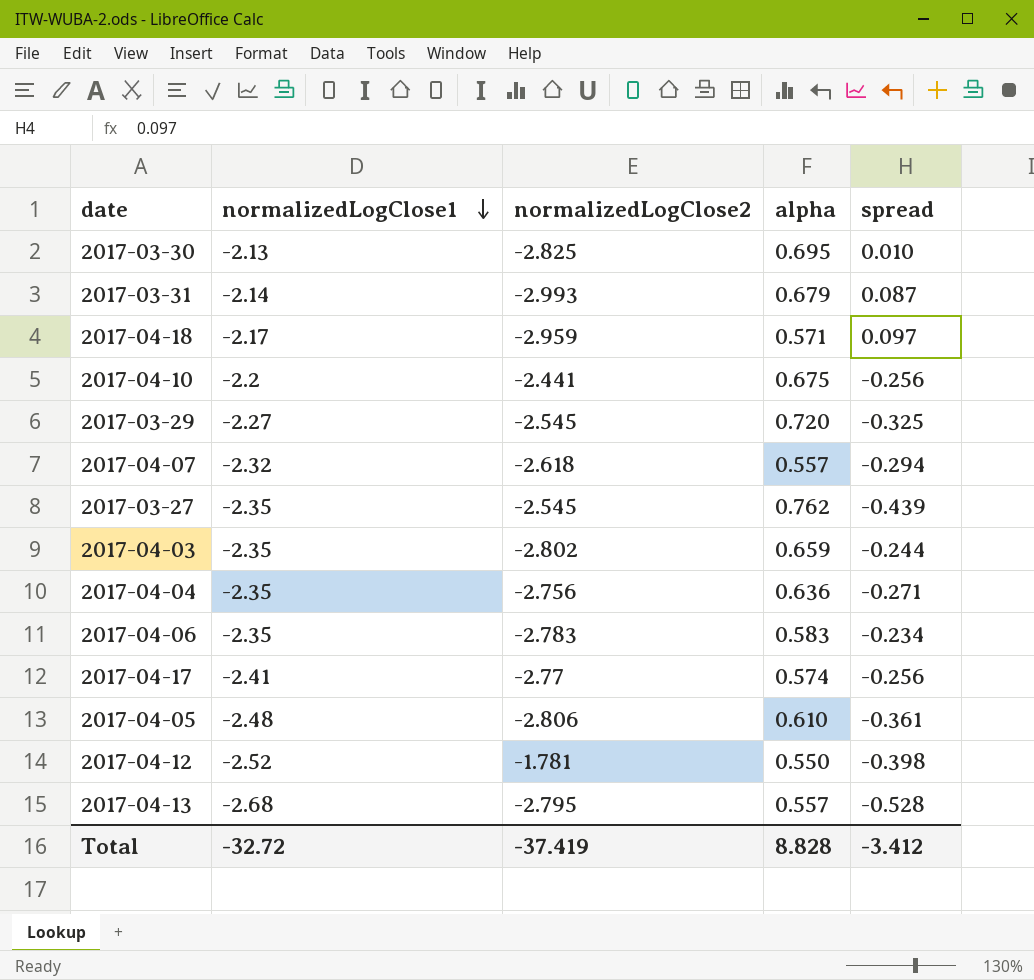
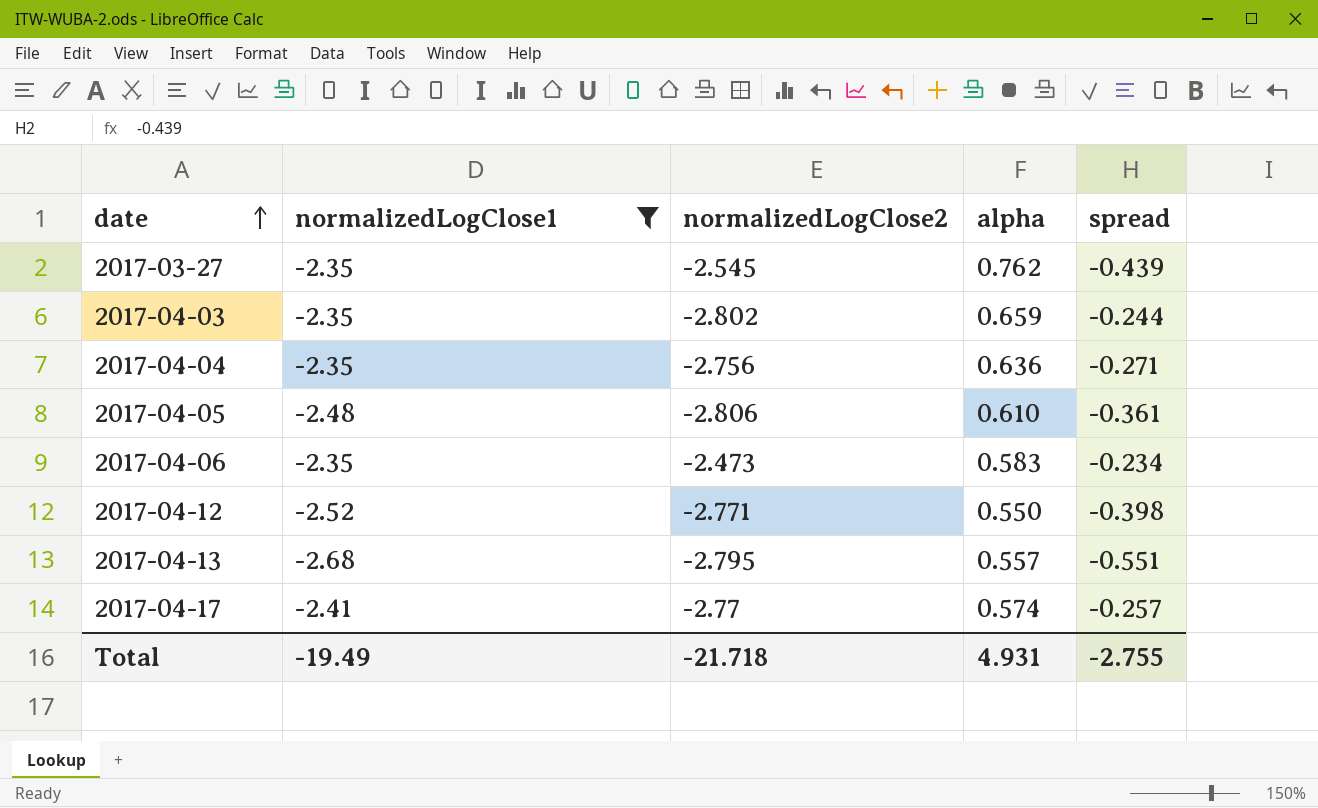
filter: none -> normalizedLogClose1 <= -2.35
row order: normalizedLogClose1 descending -> date ascending
2017-04-06 | normalizedLogClose2: -2.783 -> -2.473
2017-04-12 | normalizedLogClose2: -1.781 -> -2.771
2017-04-13 | spread: -0.528 -> -0.551
2017-04-17 | spread: -0.256 -> -0.257
Total | normalizedLogClose1: -32.72 -> -19.49
Total | normalizedLogClose2: -37.419 -> -21.718
Total | alpha: 8.828 -> 4.931
Total | spread: -3.412 -> -2.755

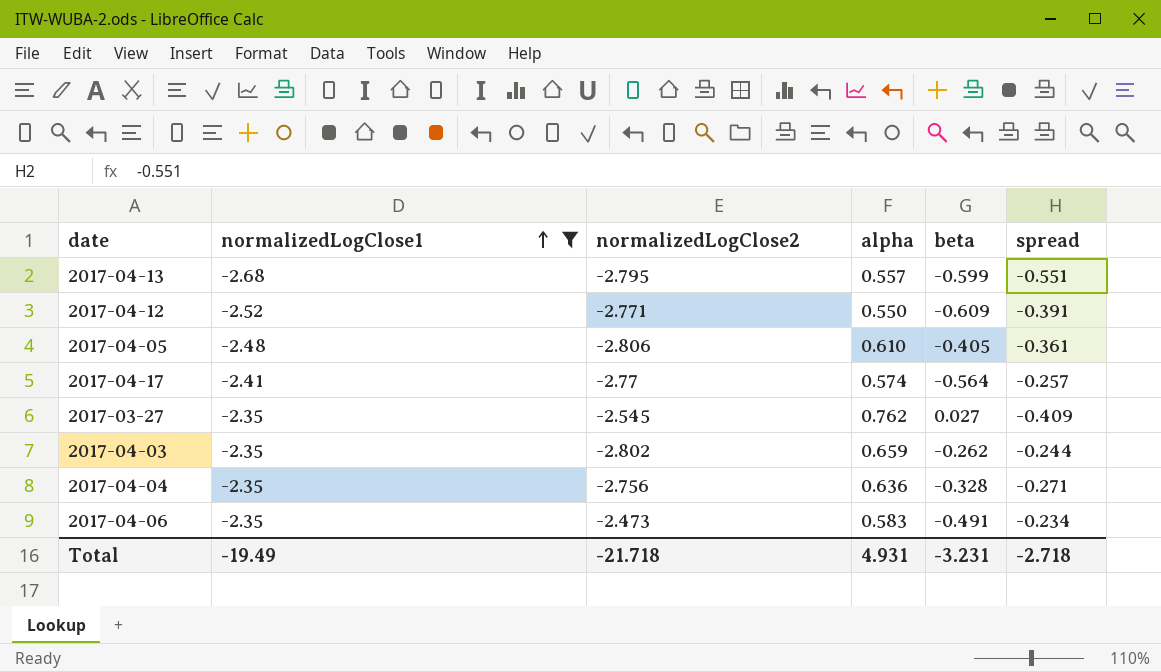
row order: date ascending -> normalizedLogClose1 ascending
column beta | position: none -> 5
2017-04-12 | spread: -0.398 -> -0.391
2017-03-27 | spread: -0.439 -> -0.409
Total | spread: -2.755 -> -2.718

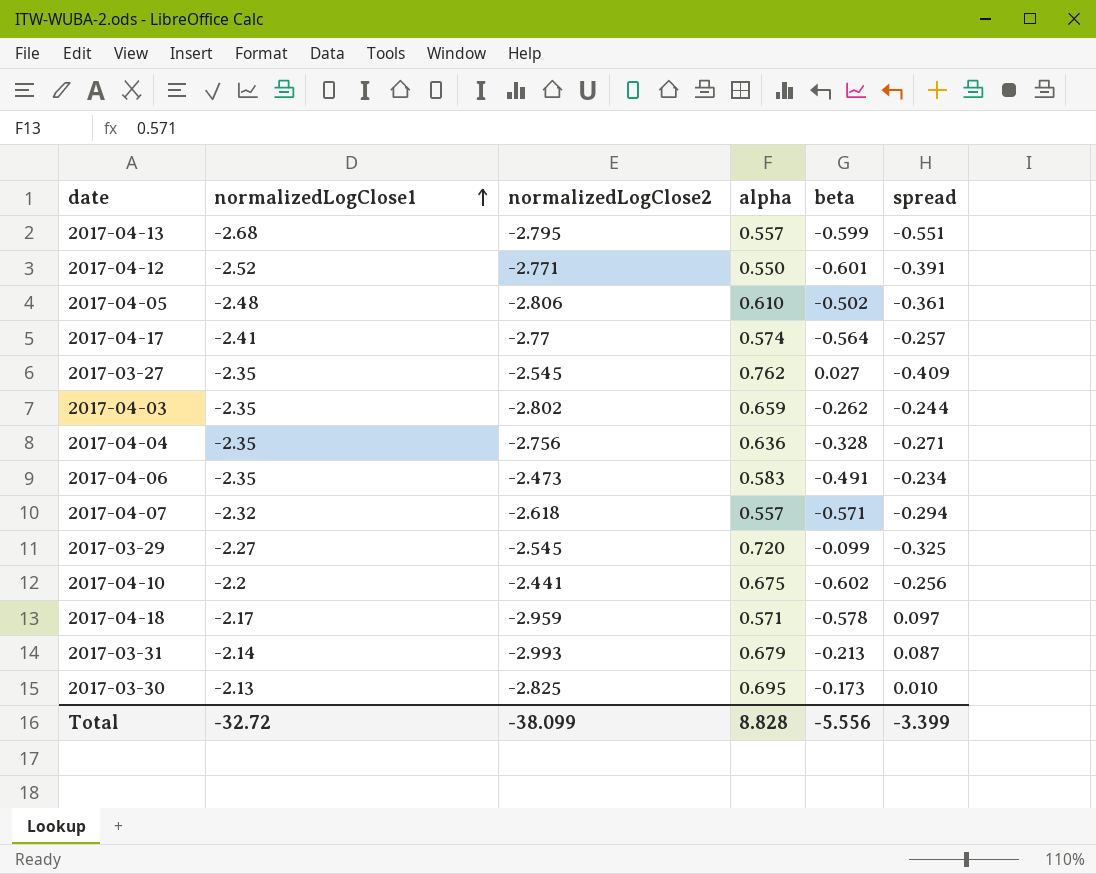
filter: normalizedLogClose1 <= -2.35 -> none
2017-04-12 | beta: -0.609 -> -0.601
2017-04-05 | beta: -0.405 -> -0.502
Total | normalizedLogClose1: -19.49 -> -32.72
Total | normalizedLogClose2: -21.718 -> -38.099
Total | alpha: 4.931 -> 8.828
Total | beta: -3.231 -> -5.556
Total | spread: -2.718 -> -3.399

